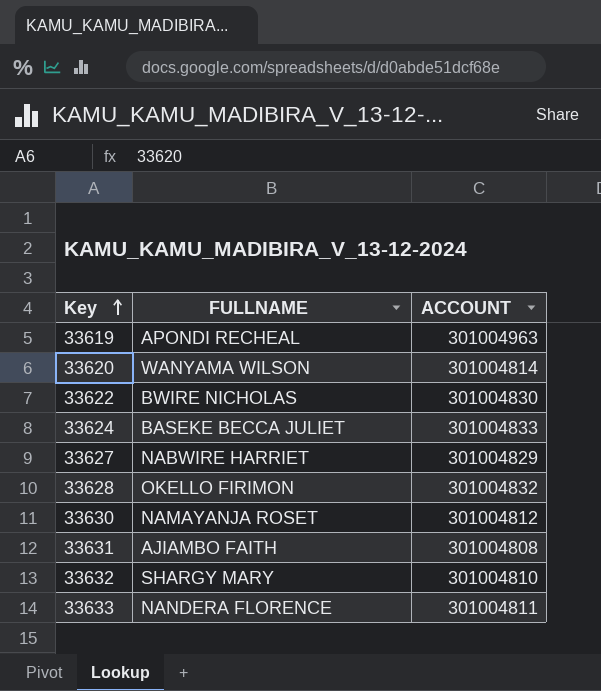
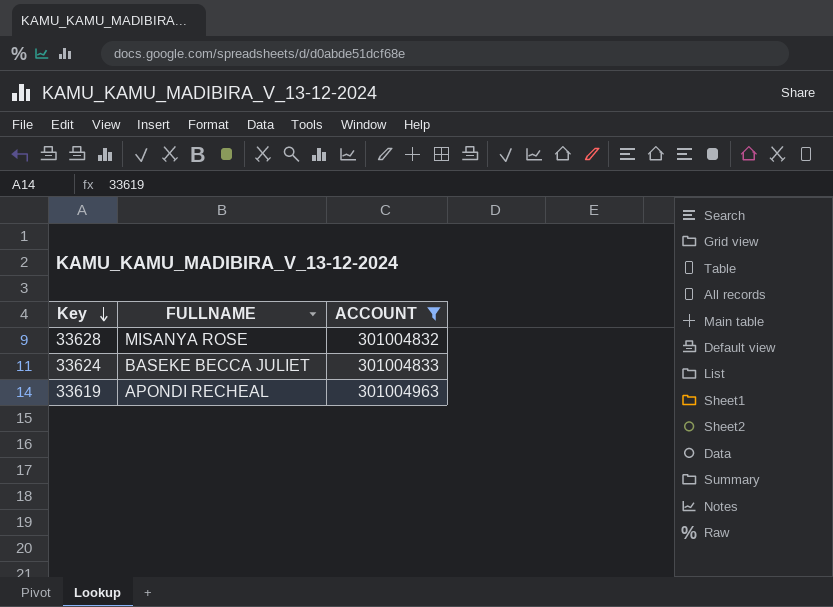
filter: none -> ACCOUNT >= 301004832
row order: Key ascending -> Key descending
33628 | FULLNAME: OKELLO FIRIMON -> MISANYA ROSE

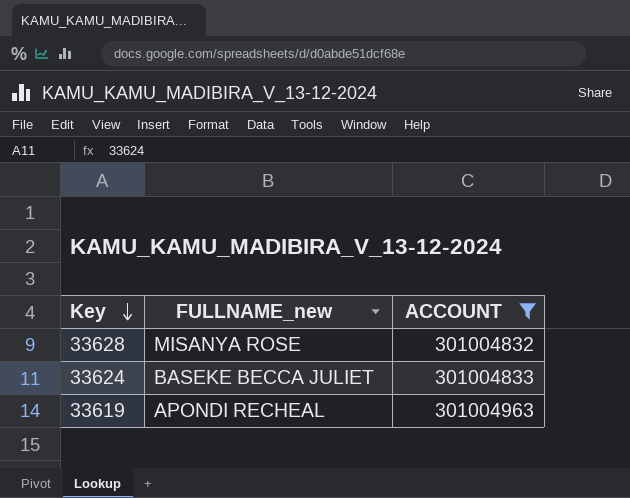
column name: FULLNAME -> FULLNAME_new

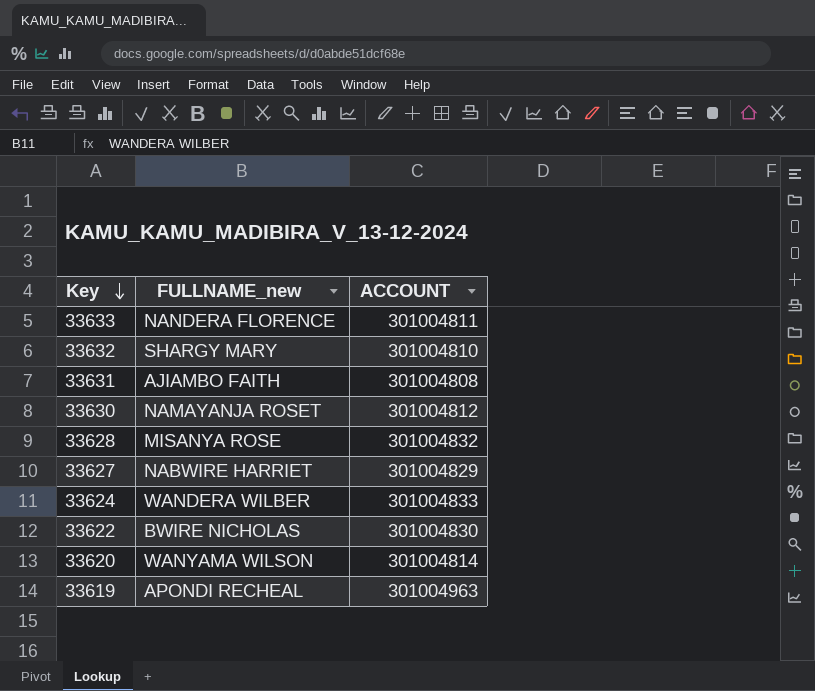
filter: ACCOUNT >= 301004832 -> none
33624 | FULLNAME_new: BASEKE BECCA JULIET -> WANDERA WILBER

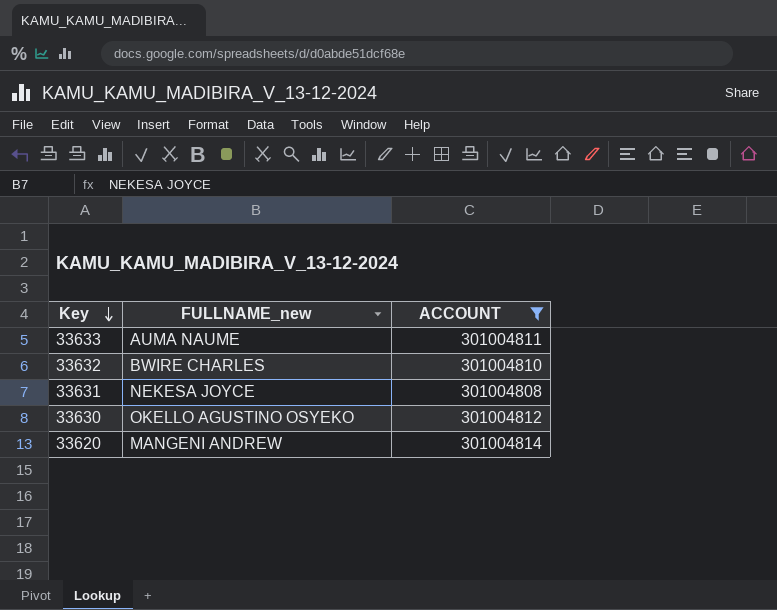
filter: none -> ACCOUNT <= 301004814
33633 | FULLNAME_new: NANDERA FLORENCE -> AUMA NAUME
33632 | FULLNAME_new: SHARGY MARY -> BWIRE CHARLES
33631 | FULLNAME_new: AJIAMBO FAITH -> NEKESA JOYCE
33630 | FULLNAME_new: NAMAYANJA ROSET -> OKELLO AGUSTINO OSYEKO
33620 | FULLNAME_new: WANYAMA WILSON -> MANGENI ANDREW

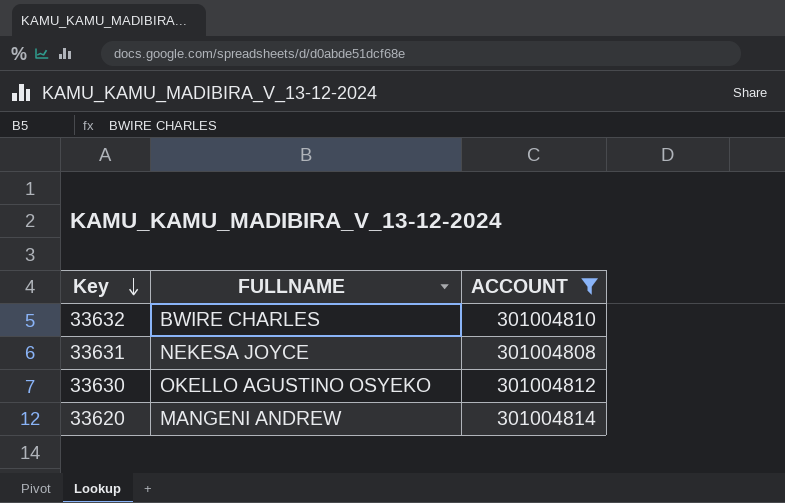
column name: FULLNAME_new -> FULLNAME
row 33633: AUMA NAUME | 301004811 -> none

